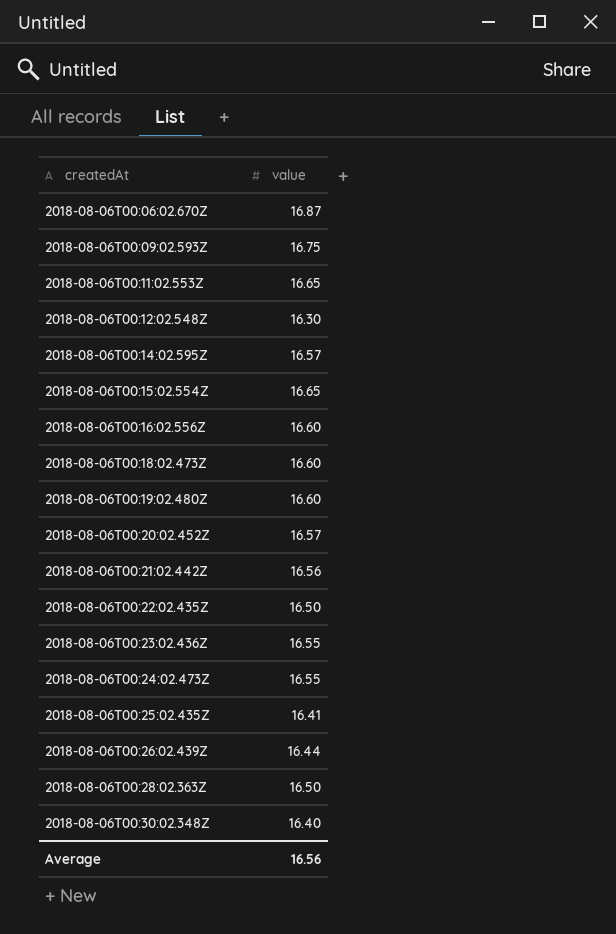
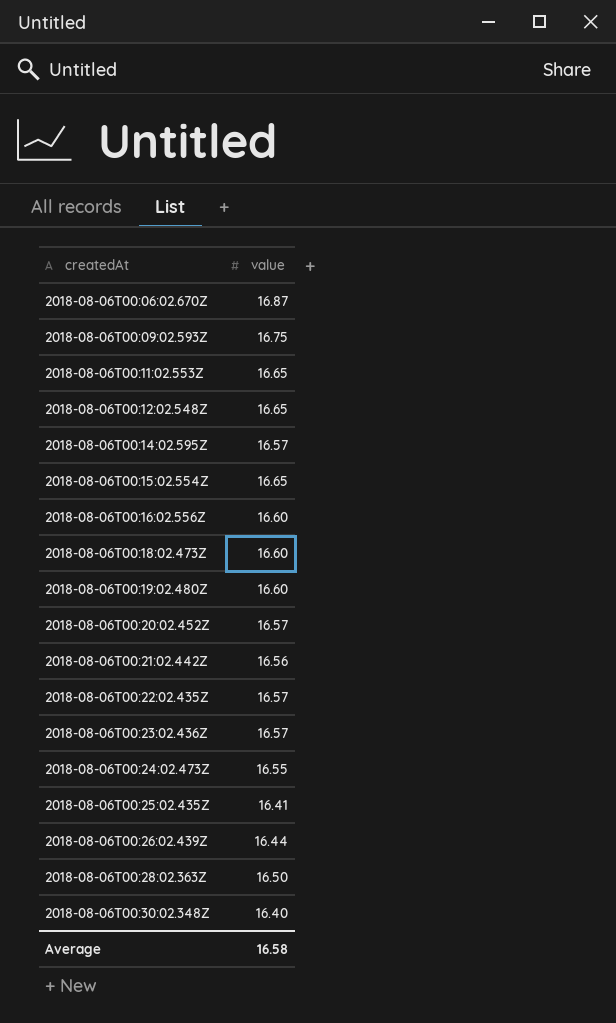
2018-08-06T00:12:02.548Z | value: 16.30 -> 16.65
2018-08-06T00:22:02.435Z | value: 16.50 -> 16.57
2018-08-06T00:23:02.436Z | value: 16.55 -> 16.57
Average | value: 16.56 -> 16.58

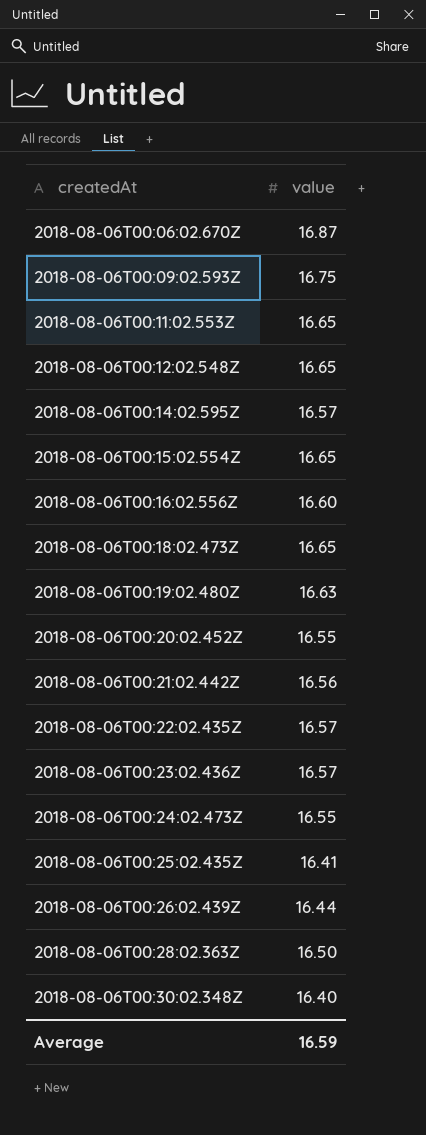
2018-08-06T00:18:02.473Z | value: 16.60 -> 16.65
2018-08-06T00:19:02.480Z | value: 16.60 -> 16.63
2018-08-06T00:20:02.452Z | value: 16.57 -> 16.55
Average | value: 16.58 -> 16.59

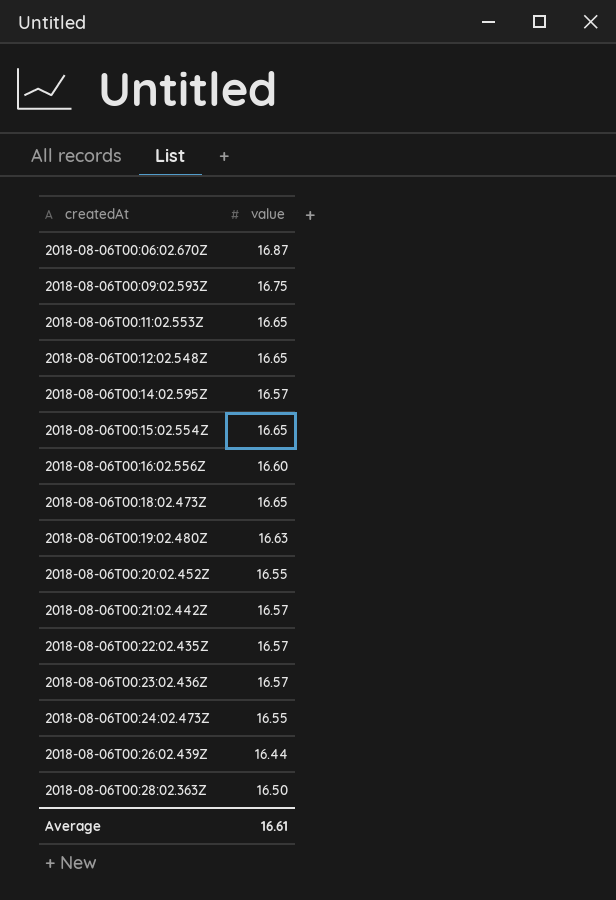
row 2018-08-06T00:25:02.435Z: 16.41 -> none
row 2018-08-06T00:30:02.348Z: 16.40 -> none
2018-08-06T00:21:02.442Z | value: 16.56 -> 16.57
Average | value: 16.59 -> 16.61

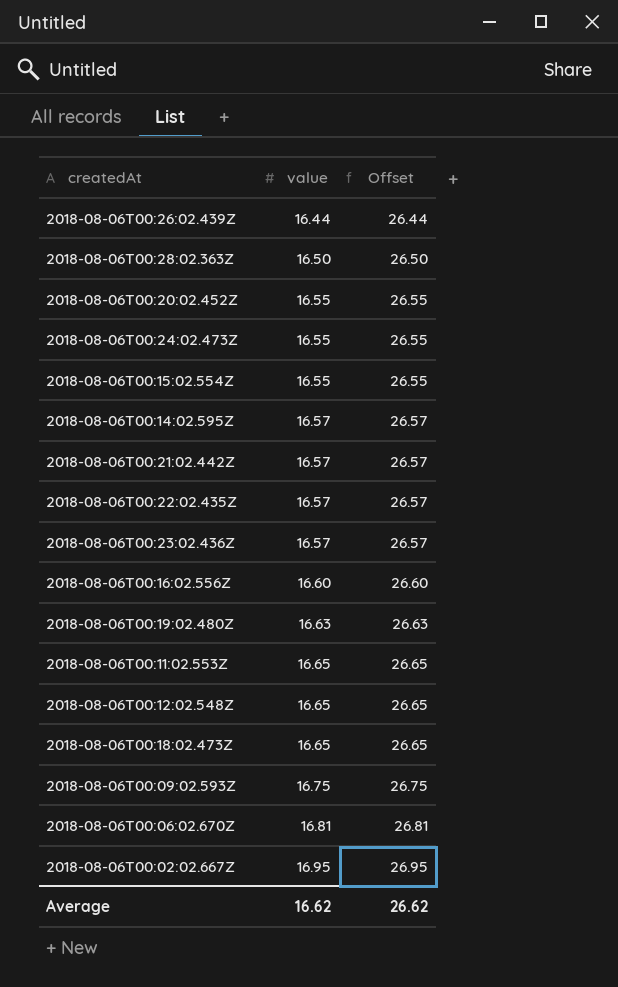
row order: createdAt ascending -> value ascending
column Offset | formula: none -> [value] + 10
2018-08-06T00:15:02.554Z | value: 16.65 -> 16.55
2018-08-06T00:06:02.670Z | value: 16.87 -> 16.81
row 2018-08-06T00:02:02.667Z: none -> 16.95 | 26.95
Average | value: 16.61 -> 16.62

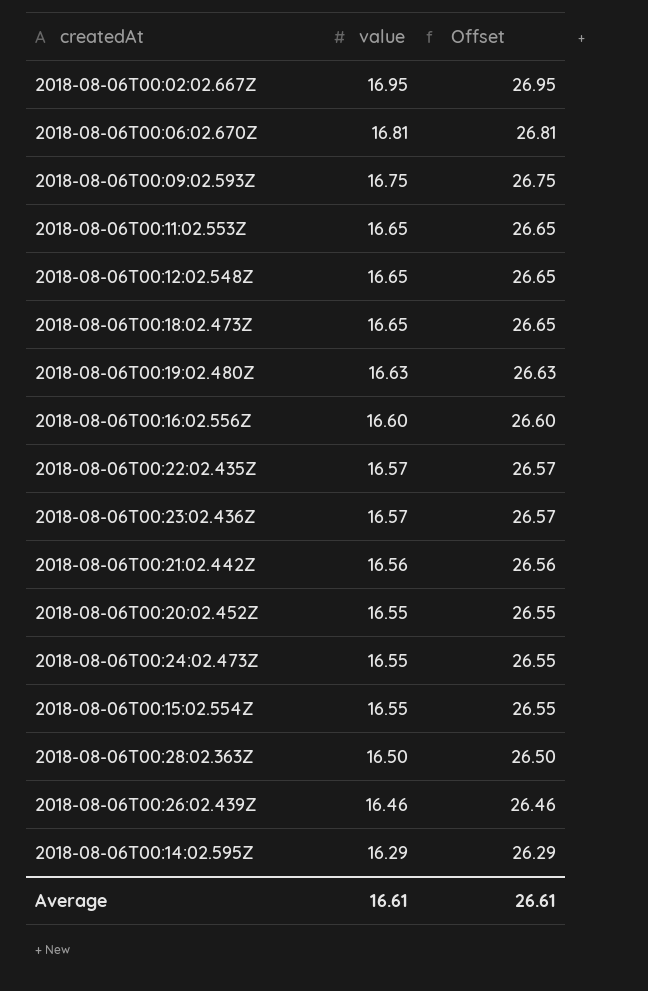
row order: value ascending -> value descending
2018-08-06T00:21:02.442Z | value: 16.57 -> 16.56
2018-08-06T00:21:02.442Z | Offset: 26.57 -> 26.56
2018-08-06T00:26:02.439Z | value: 16.44 -> 16.46
2018-08-06T00:26:02.439Z | Offset: 26.44 -> 26.46
2018-08-06T00:14:02.595Z | value: 16.57 -> 16.29
2018-08-06T00:14:02.595Z | Offset: 26.57 -> 26.29
Average | value: 16.62 -> 16.61
Average | Offset: 26.62 -> 26.61

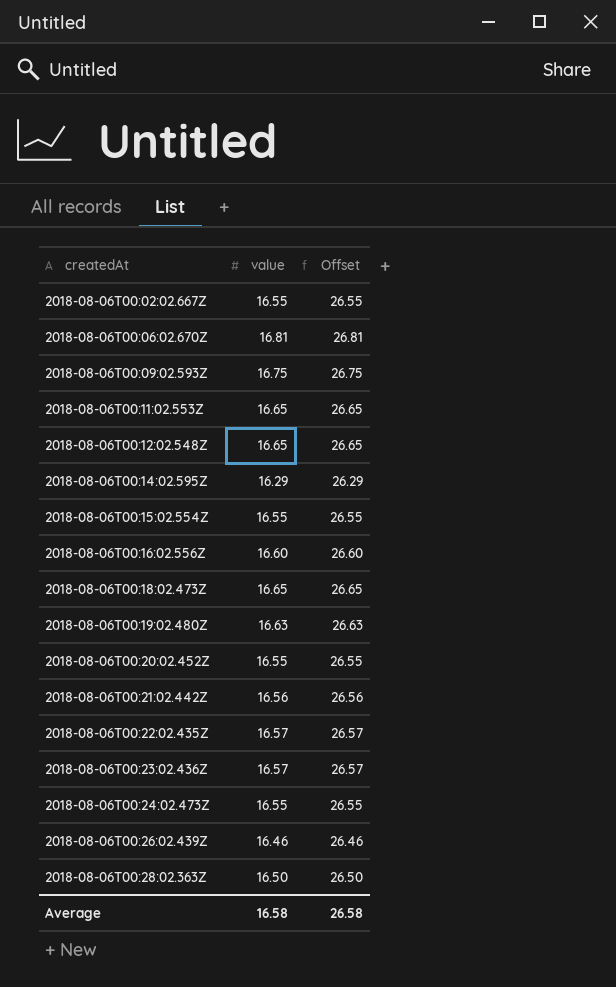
row order: value descending -> createdAt ascending
2018-08-06T00:02:02.667Z | value: 16.95 -> 16.55
2018-08-06T00:02:02.667Z | Offset: 26.95 -> 26.55
Average | value: 16.61 -> 16.58
Average | Offset: 26.61 -> 26.58

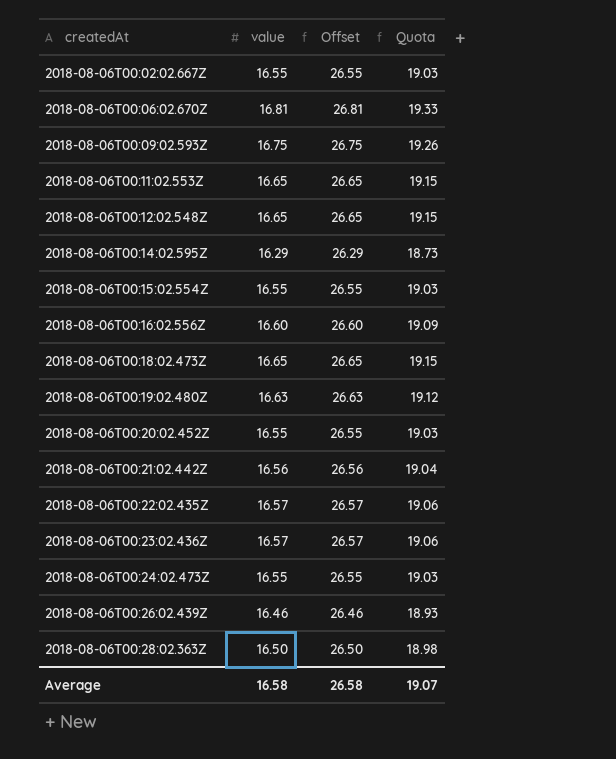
column Quota | formula: none -> [value] * 1.15

